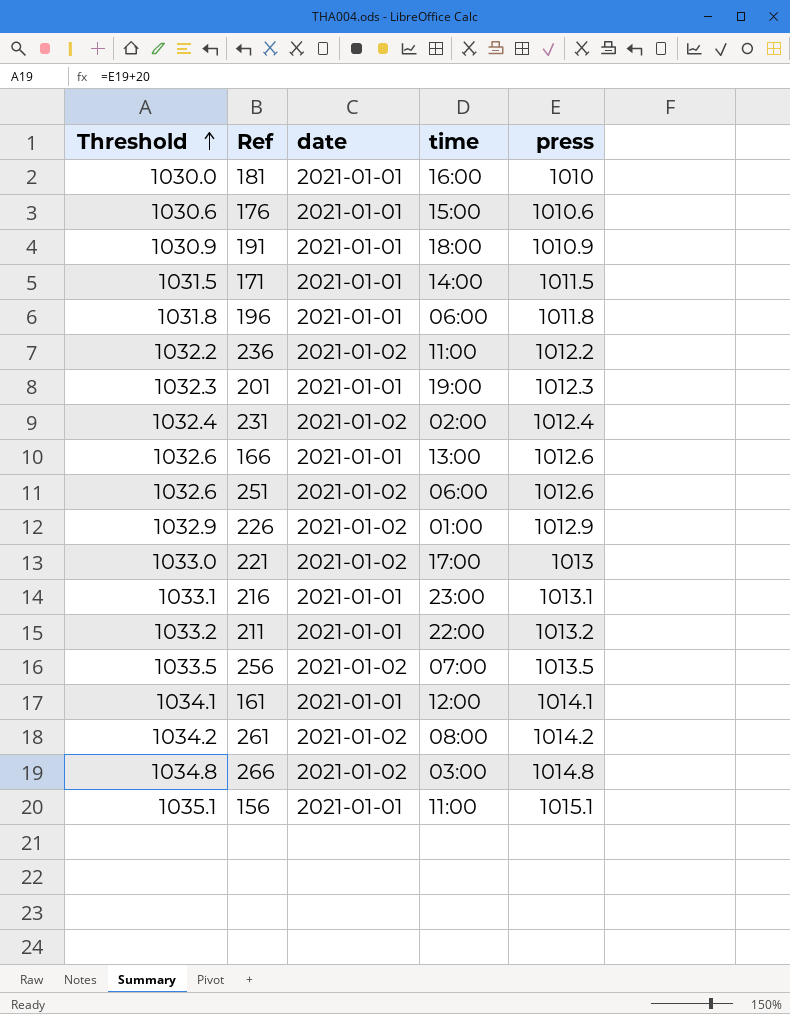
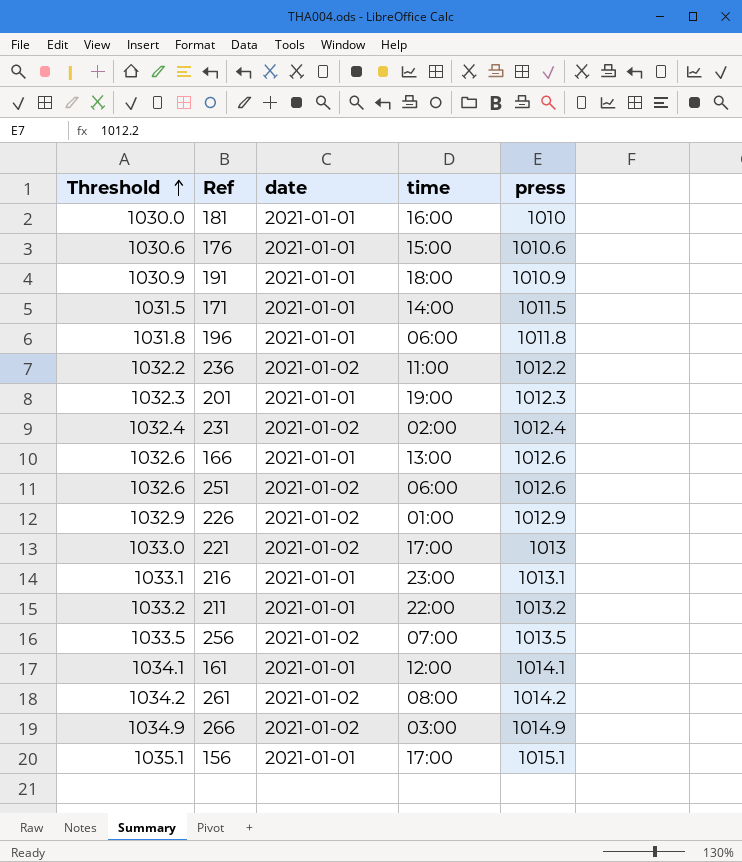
266 | Threshold: 1034.8 -> 1034.9
266 | press: 1014.8 -> 1014.9
156 | time: 11:00 -> 17:00

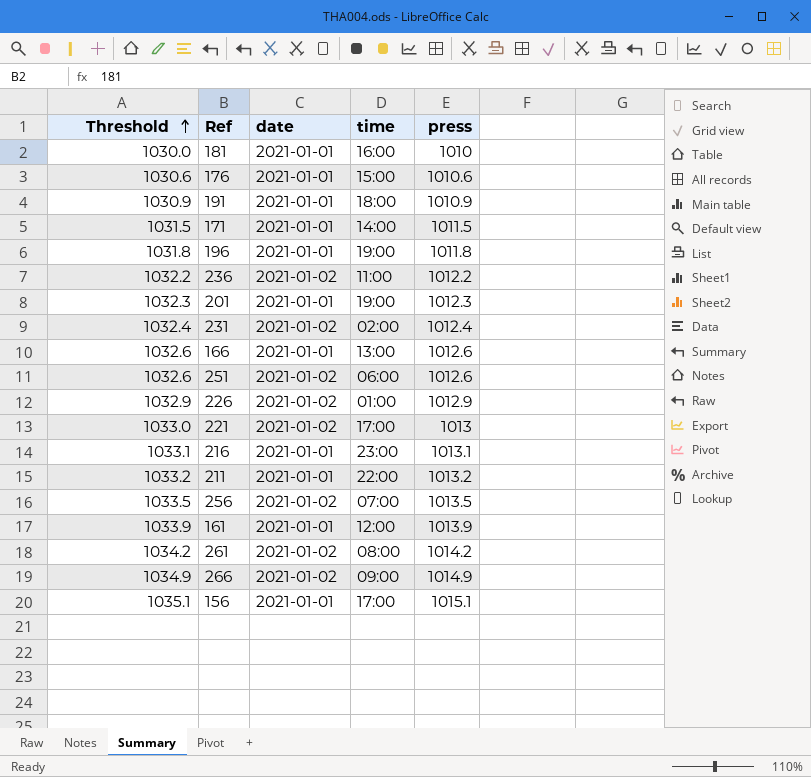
196 | time: 06:00 -> 19:00
161 | Threshold: 1034.1 -> 1033.9
161 | press: 1014.1 -> 1013.9
266 | time: 03:00 -> 09:00

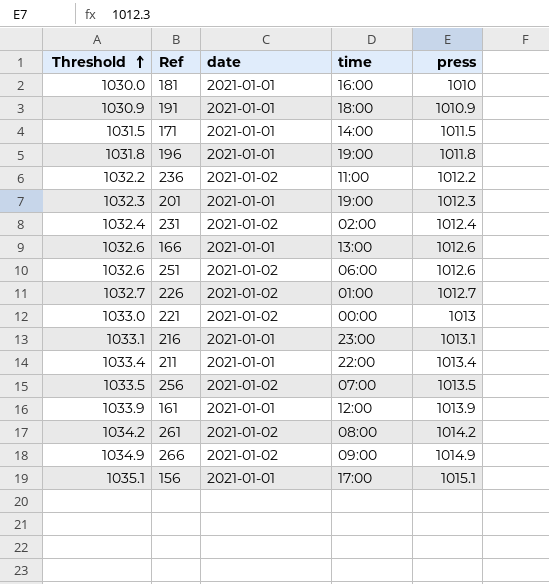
row 176: 1030.6 | 2021-01-01 | 15:00 | 1010.6 -> none
226 | Threshold: 1032.9 -> 1032.7
226 | press: 1012.9 -> 1012.7
221 | time: 17:00 -> 00:00
211 | Threshold: 1033.2 -> 1033.4
211 | press: 1013.2 -> 1013.4

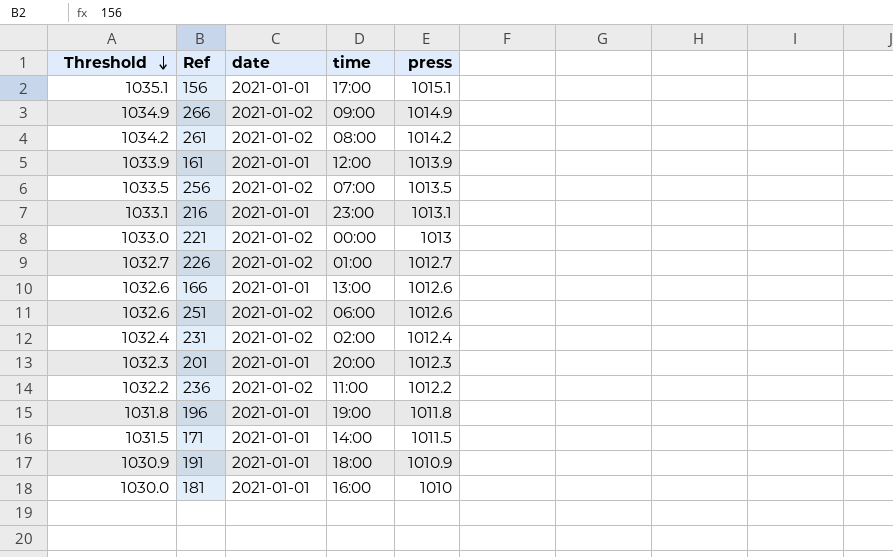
row order: Threshold ascending -> Threshold descending
row 211: 1033.4 | 2021-01-01 | 22:00 | 1013.4 -> none
201 | time: 19:00 -> 20:00

